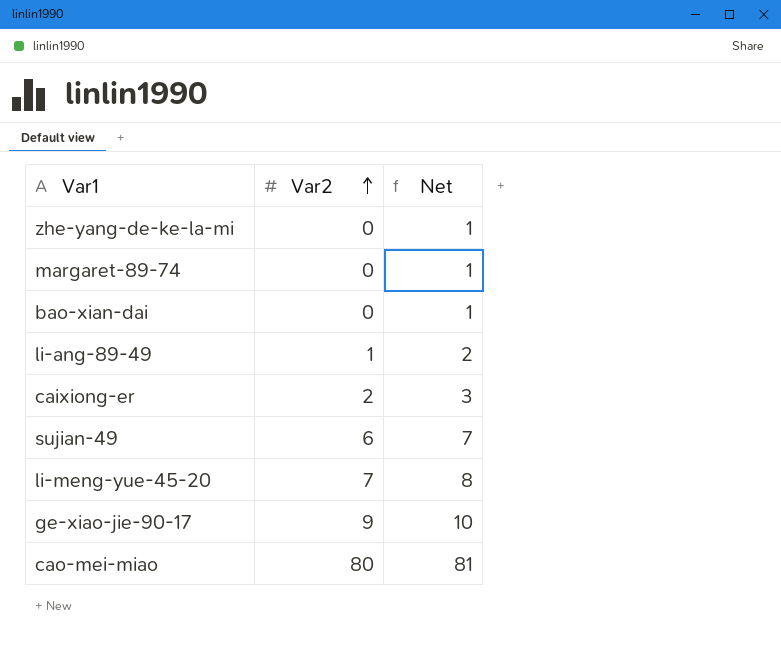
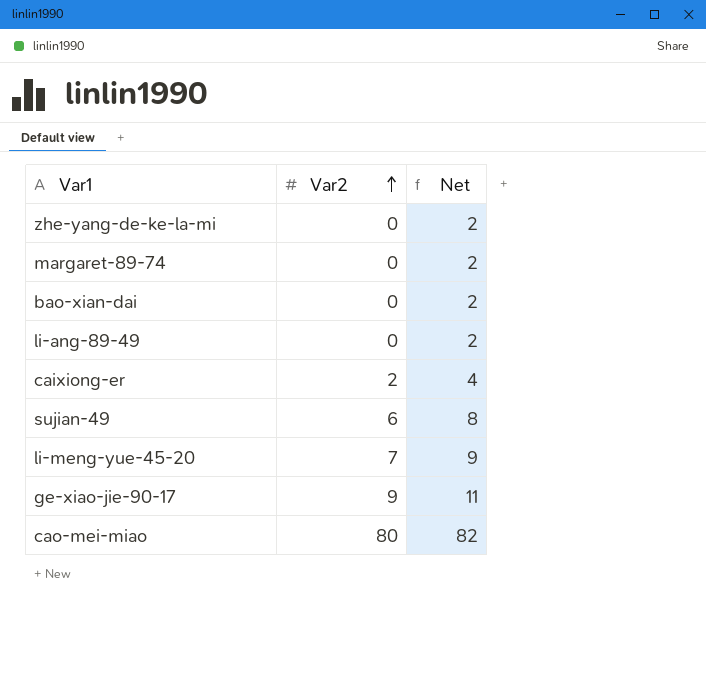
column Net | formula: [Var2] + 1 -> [Var2] + 2
li-ang-89-49 | Var2: 1 -> 0

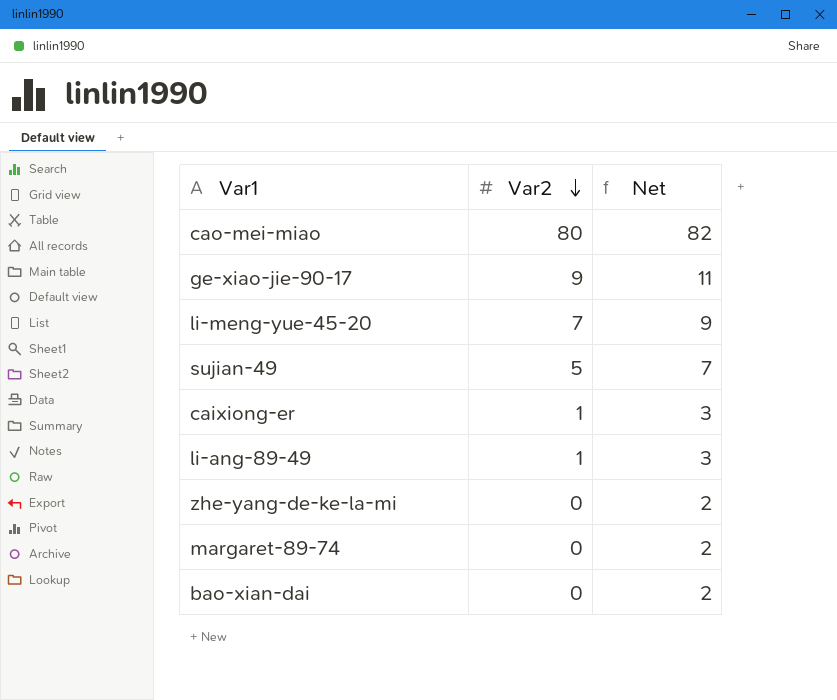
row order: Var2 ascending -> Var2 descending
sujian-49 | Var2: 6 -> 5
sujian-49 | Net: 8 -> 7
caixiong-er | Var2: 2 -> 1
caixiong-er | Net: 4 -> 3
li-ang-89-49 | Var2: 0 -> 1
li-ang-89-49 | Net: 2 -> 3

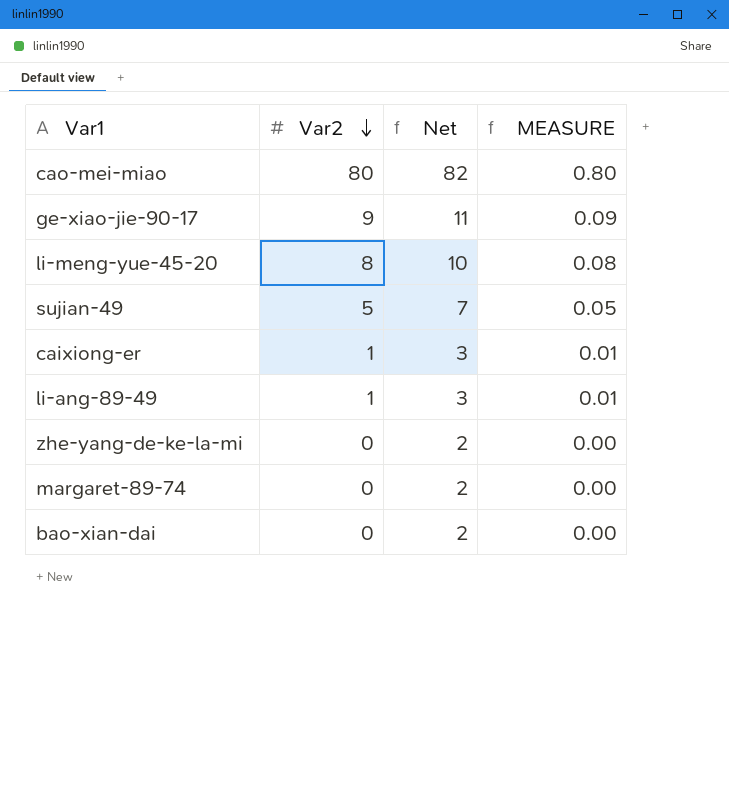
column MEASURE | formula: none -> [Var2] * 0.01
li-meng-yue-45-20 | Var2: 7 -> 8
li-meng-yue-45-20 | Net: 9 -> 10

